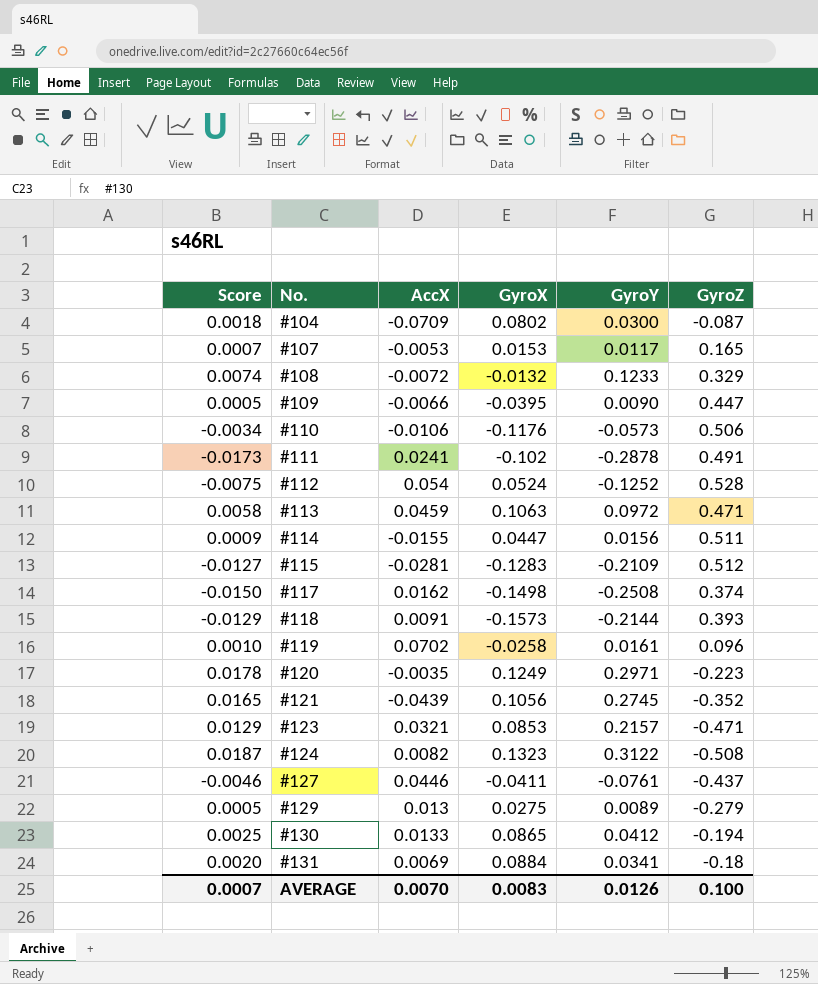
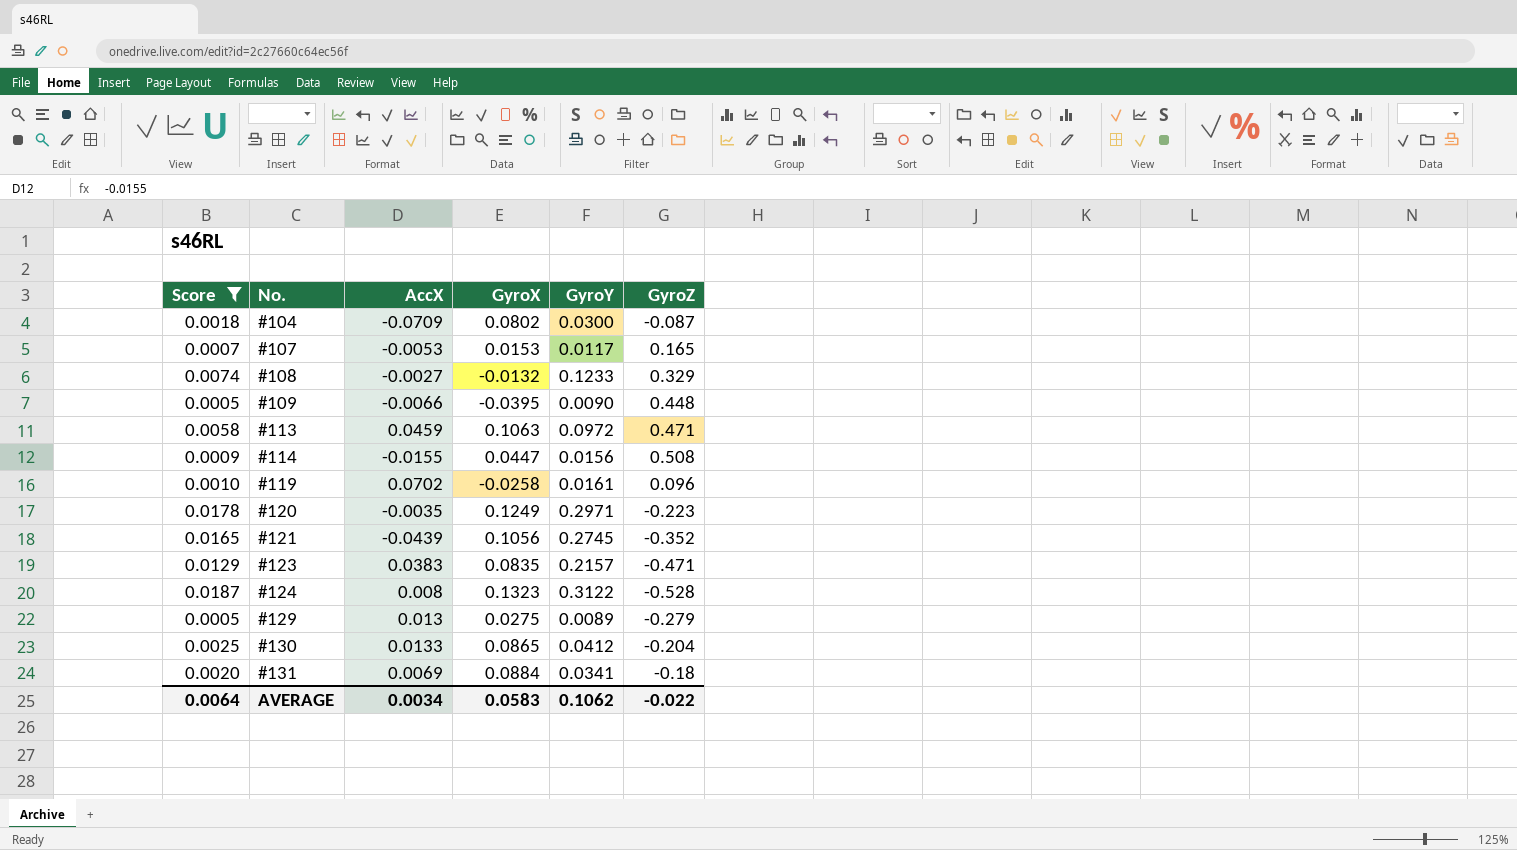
filter: none -> Score >= 0.0005
#108 | AccX: -0.0072 -> -0.0027
#109 | GyroZ: 0.447 -> 0.448
#114 | GyroZ: 0.511 -> 0.508
#123 | AccX: 0.0321 -> 0.0383
#123 | GyroX: 0.0853 -> 0.0835
#124 | AccX: 0.0082 -> 0.008
#124 | GyroZ: -0.508 -> -0.528
#130 | GyroZ: -0.194 -> -0.204
AVERAGE | Score: 0.0007 -> 0.0064
AVERAGE | AccX: 0.0070 -> 0.0034
AVERAGE | GyroX: 0.0083 -> 0.0583
AVERAGE | GyroY: 0.0126 -> 0.1062
AVERAGE | GyroZ: 0.100 -> -0.022

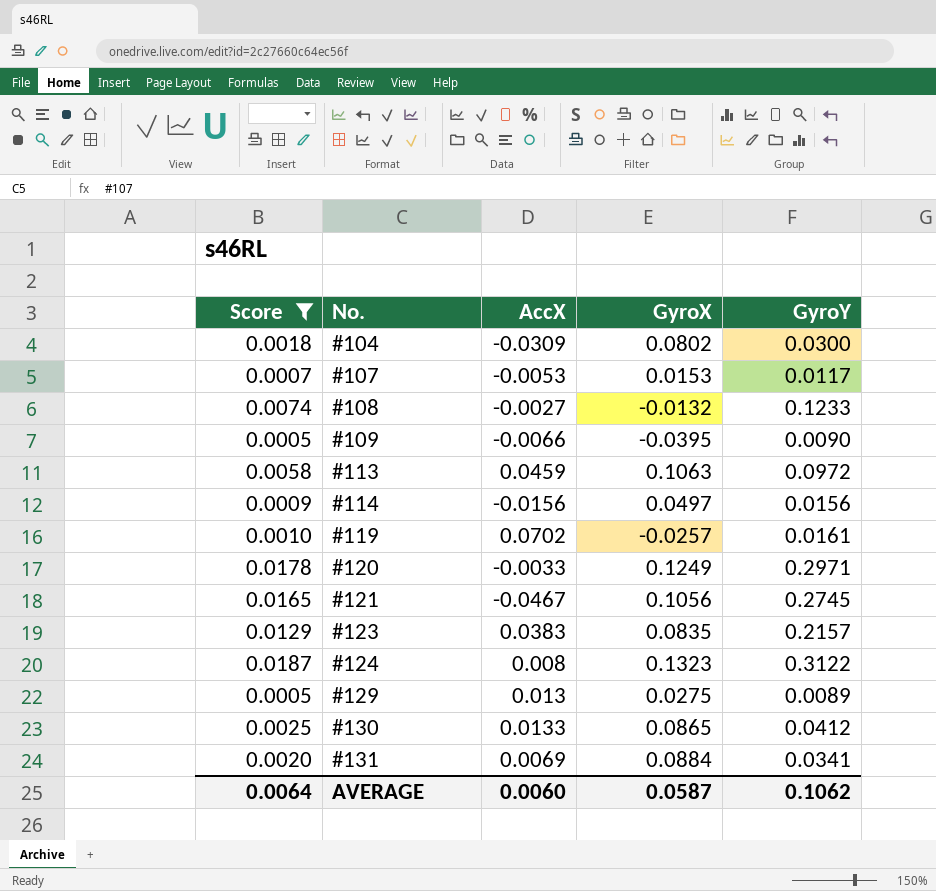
column GyroZ | position: 6 -> none
#104 | AccX: -0.0709 -> -0.0309
#114 | AccX: -0.0155 -> -0.0156
#114 | GyroX: 0.0447 -> 0.0497
#119 | GyroX: -0.0258 -> -0.0257
#120 | AccX: -0.0035 -> -0.0033
#121 | AccX: -0.0439 -> -0.0467
AVERAGE | AccX: 0.0034 -> 0.0060
AVERAGE | GyroX: 0.0583 -> 0.0587

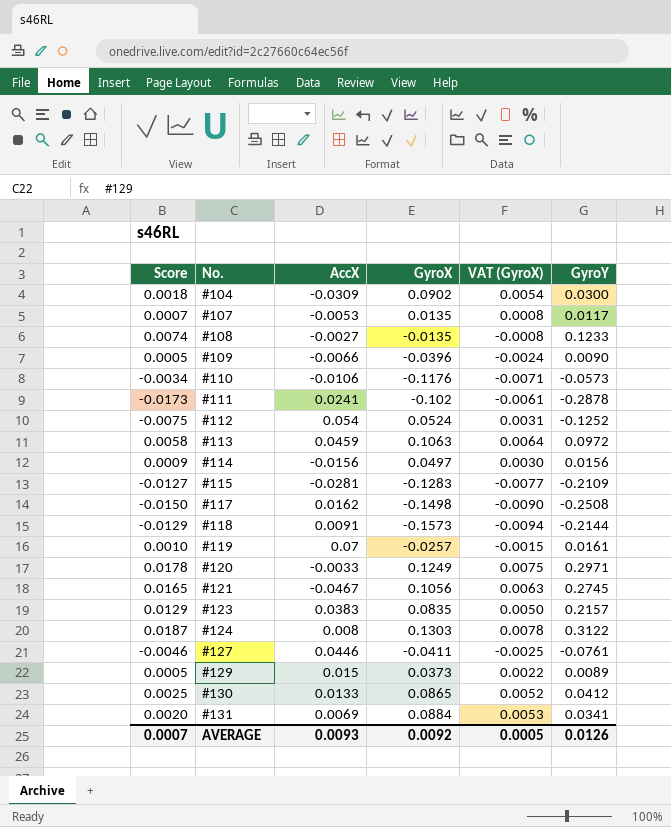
filter: Score >= 0.0005 -> none
column VAT (GyroX) | formula: none -> [GyroX] * 0.06
#104 | GyroX: 0.0802 -> 0.0902
#107 | GyroX: 0.0153 -> 0.0135
#108 | GyroX: -0.0132 -> -0.0135
#109 | GyroX: -0.0395 -> -0.0396
#119 | AccX: 0.0702 -> 0.07
#124 | GyroX: 0.1323 -> 0.1303
#129 | AccX: 0.013 -> 0.015
#129 | GyroX: 0.0275 -> 0.0373
AVERAGE | Score: 0.0064 -> 0.0007
AVERAGE | AccX: 0.0060 -> 0.0093
AVERAGE | GyroX: 0.0587 -> 0.0092
AVERAGE | GyroY: 0.1062 -> 0.0126

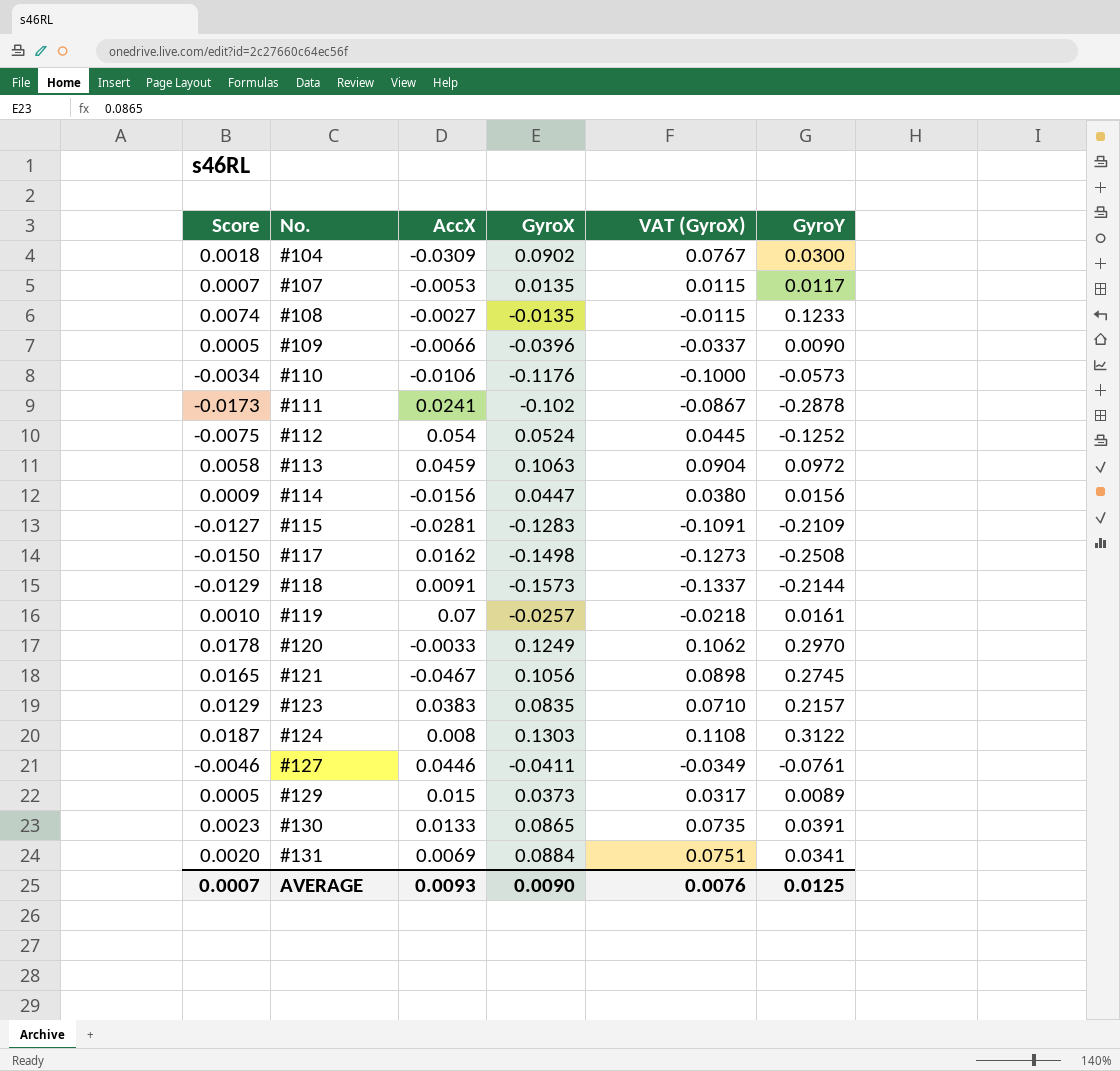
column VAT (GyroX) | formula: [GyroX] * 0.06 -> [GyroX] * 0.85
#114 | GyroX: 0.0497 -> 0.0447
#120 | GyroY: 0.2971 -> 0.2970
#130 | Score: 0.0025 -> 0.0023
#130 | GyroY: 0.0412 -> 0.0391
AVERAGE | GyroX: 0.0092 -> 0.0090
AVERAGE | VAT (GyroX): 0.0005 -> 0.0076
AVERAGE | GyroY: 0.0126 -> 0.0125

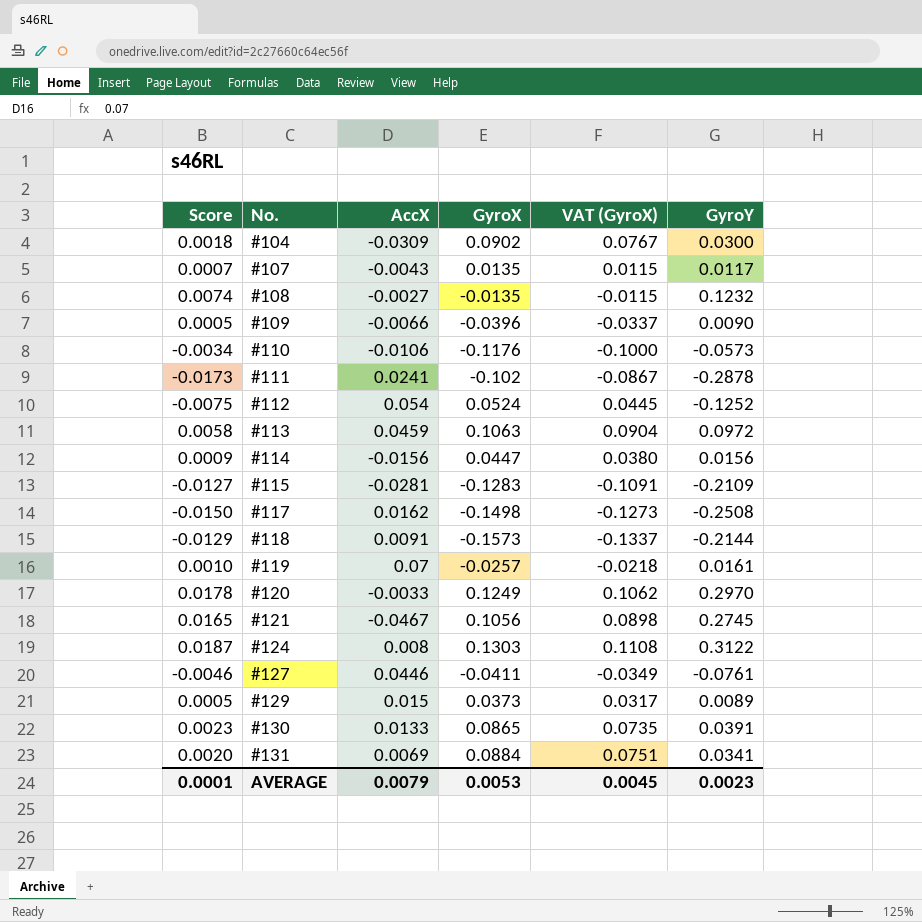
row #123: 0.0129 | 0.0383 | 0.0835 | 0.0710 | 0.2157 -> none
#107 | AccX: -0.0053 -> -0.0043
#108 | GyroY: 0.1233 -> 0.1232
AVERAGE | Score: 0.0007 -> 0.0001
AVERAGE | AccX: 0.0093 -> 0.0079
AVERAGE | GyroX: 0.0090 -> 0.0053
AVERAGE | VAT (GyroX): 0.0076 -> 0.0045
AVERAGE | GyroY: 0.0125 -> 0.0023

